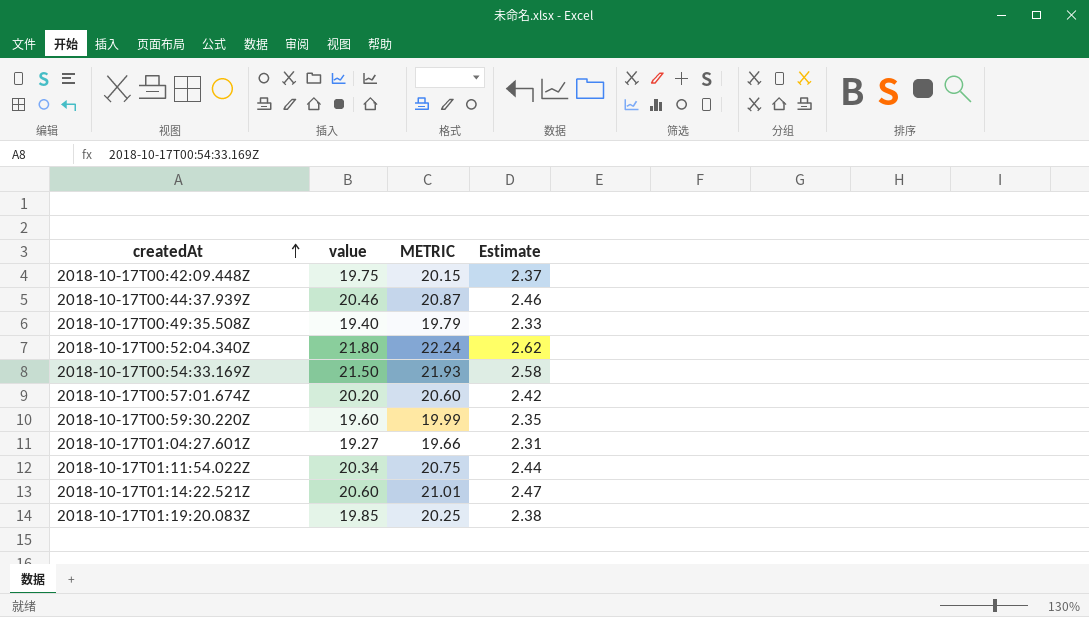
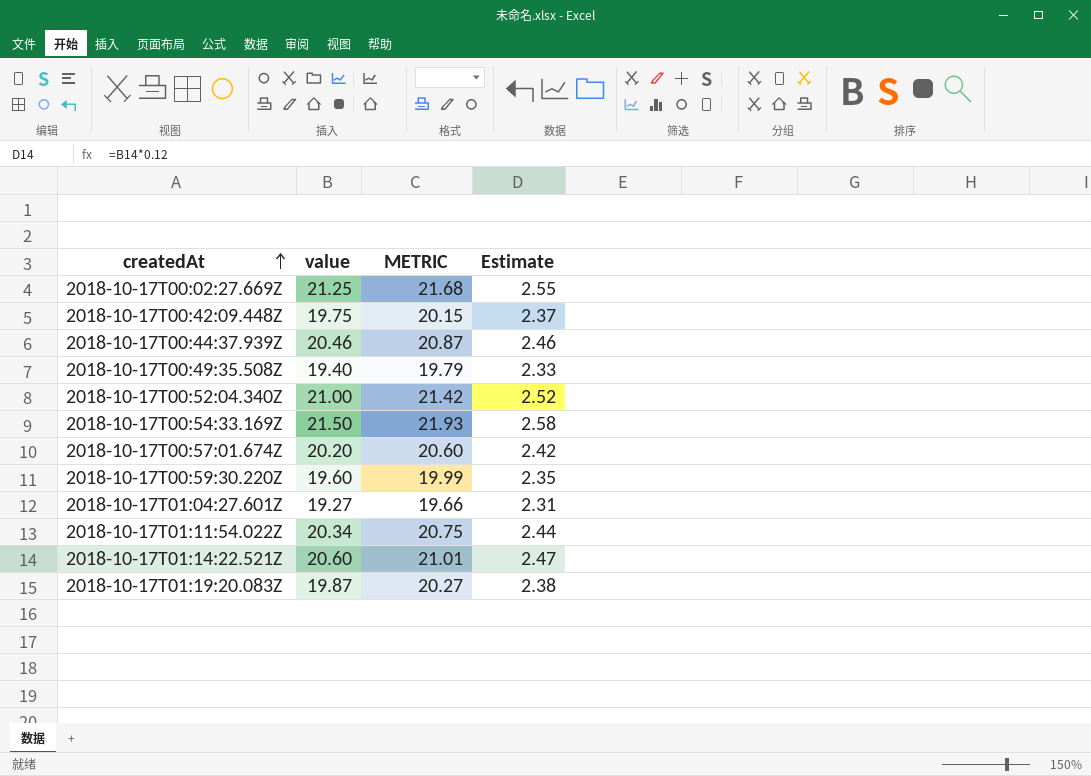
row 2018-10-17T00:02:27.669Z: none -> 21.25 | 21.68 | 2.55
2018-10-17T00:52:04.340Z | value: 21.80 -> 21.00
2018-10-17T00:52:04.340Z | METRIC: 22.24 -> 21.42
2018-10-17T00:52:04.340Z | Estimate: 2.62 -> 2.52
2018-10-17T01:19:20.083Z | value: 19.85 -> 19.87
2018-10-17T01:19:20.083Z | METRIC: 20.25 -> 20.27

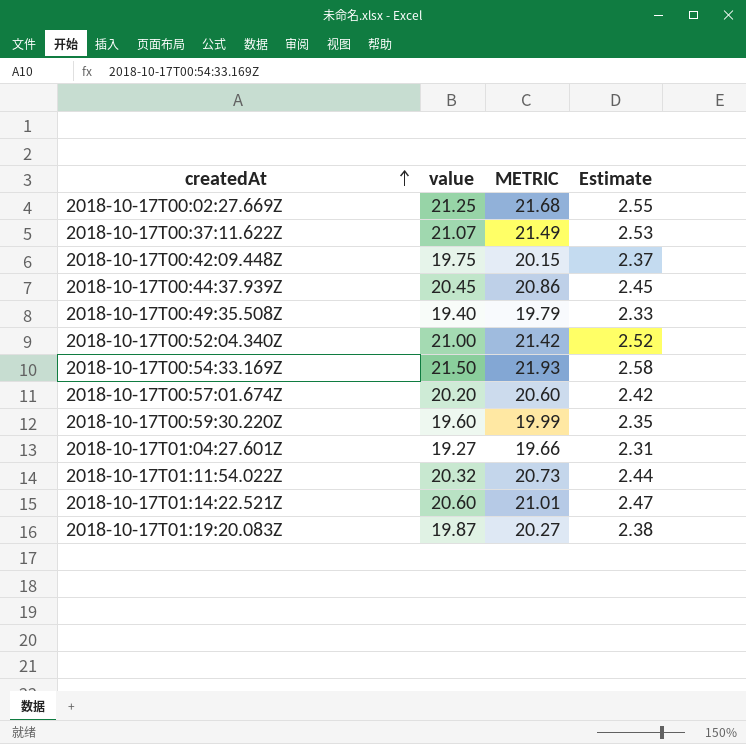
row 2018-10-17T00:37:11.622Z: none -> 21.07 | 21.49 | 2.53
2018-10-17T00:44:37.939Z | value: 20.46 -> 20.45
2018-10-17T00:44:37.939Z | METRIC: 20.87 -> 20.86
2018-10-17T00:44:37.939Z | Estimate: 2.46 -> 2.45
2018-10-17T01:11:54.022Z | value: 20.34 -> 20.32
2018-10-17T01:11:54.022Z | METRIC: 20.75 -> 20.73

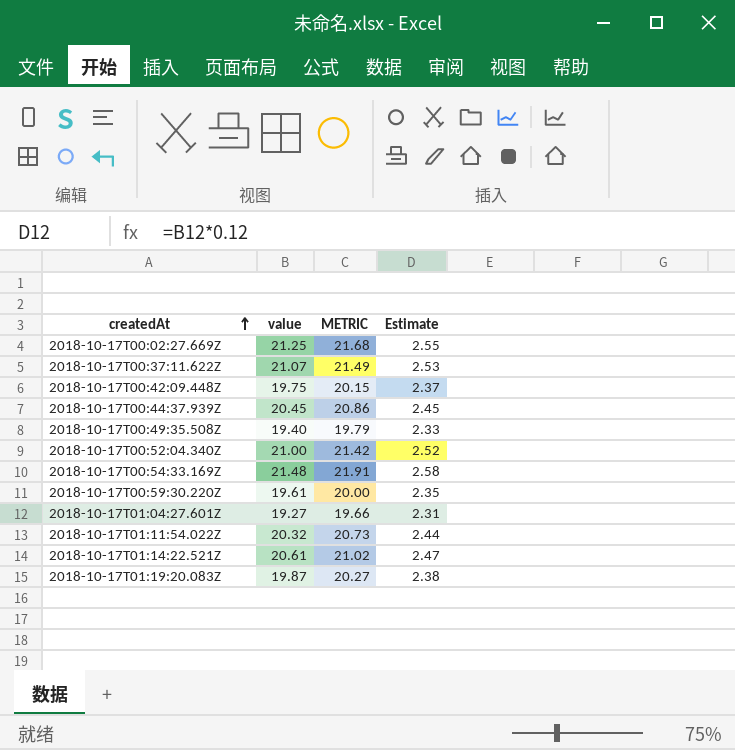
row 2018-10-17T00:57:01.674Z: 20.20 | 20.60 | 2.42 -> none
2018-10-17T00:54:33.169Z | value: 21.50 -> 21.48
2018-10-17T00:54:33.169Z | METRIC: 21.93 -> 21.91
2018-10-17T00:59:30.220Z | value: 19.60 -> 19.61
2018-10-17T00:59:30.220Z | METRIC: 19.99 -> 20.00
2018-10-17T01:14:22.521Z | value: 20.60 -> 20.61
2018-10-17T01:14:22.521Z | METRIC: 21.01 -> 21.02

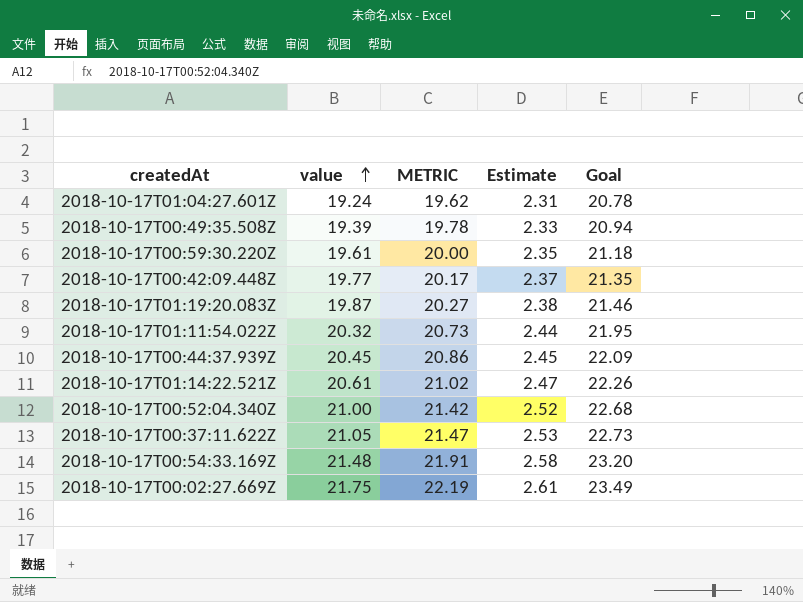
row order: createdAt ascending -> value ascending
column Goal | formula: none -> [value] * 1.08
2018-10-17T01:04:27.601Z | value: 19.27 -> 19.24
2018-10-17T01:04:27.601Z | METRIC: 19.66 -> 19.62
2018-10-17T00:49:35.508Z | value: 19.40 -> 19.39
2018-10-17T00:49:35.508Z | METRIC: 19.79 -> 19.78
2018-10-17T00:42:09.448Z | value: 19.75 -> 19.77
2018-10-17T00:42:09.448Z | METRIC: 20.15 -> 20.17
2018-10-17T00:37:11.622Z | value: 21.07 -> 21.05
2018-10-17T00:37:11.622Z | METRIC: 21.49 -> 21.47
2018-10-17T00:02:27.669Z | value: 21.25 -> 21.75
2018-10-17T00:02:27.669Z | METRIC: 21.68 -> 22.19
2018-10-17T00:02:27.669Z | Estimate: 2.55 -> 2.61

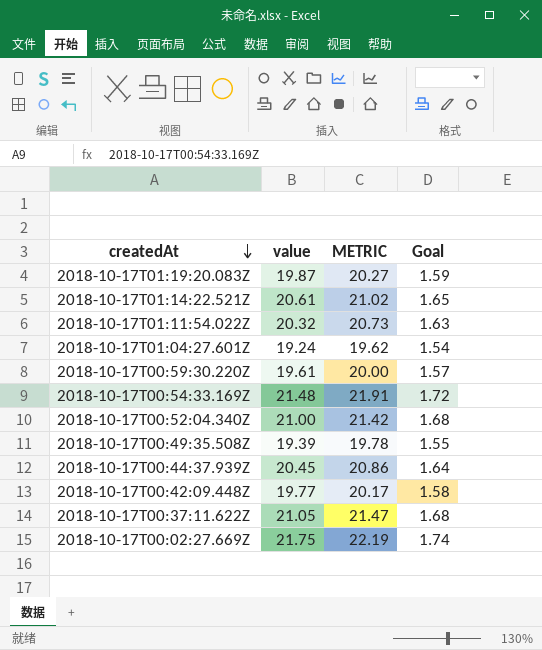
row order: value ascending -> createdAt descending
column Estimate | formula: [value] * 0.12 -> none
column Goal | formula: [value] * 1.08 -> [value] * 0.08

